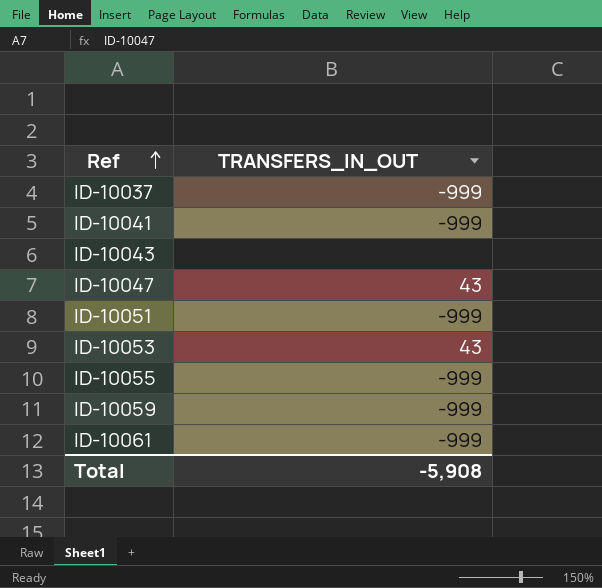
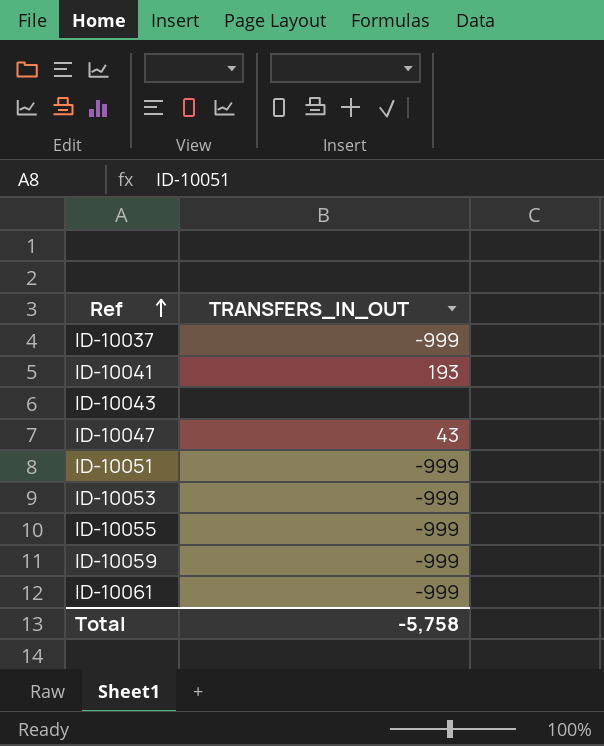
ID-10041 | TRANSFERS_IN_OUT: -999 -> 193
ID-10053 | TRANSFERS_IN_OUT: 43 -> -999
Total | TRANSFERS_IN_OUT: -5,908 -> -5,758

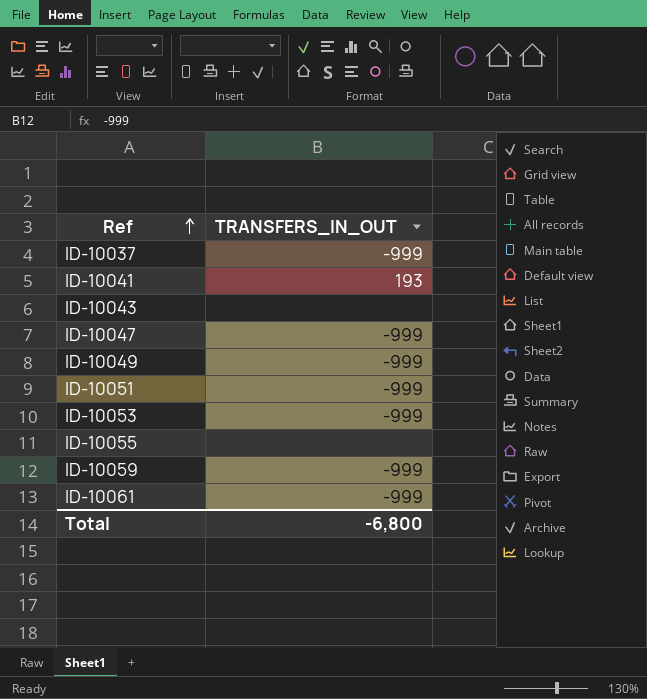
ID-10047 | TRANSFERS_IN_OUT: 43 -> -999
row ID-10049: none -> -999
ID-10055 | TRANSFERS_IN_OUT: -999 -> none
Total | TRANSFERS_IN_OUT: -5,758 -> -6,800

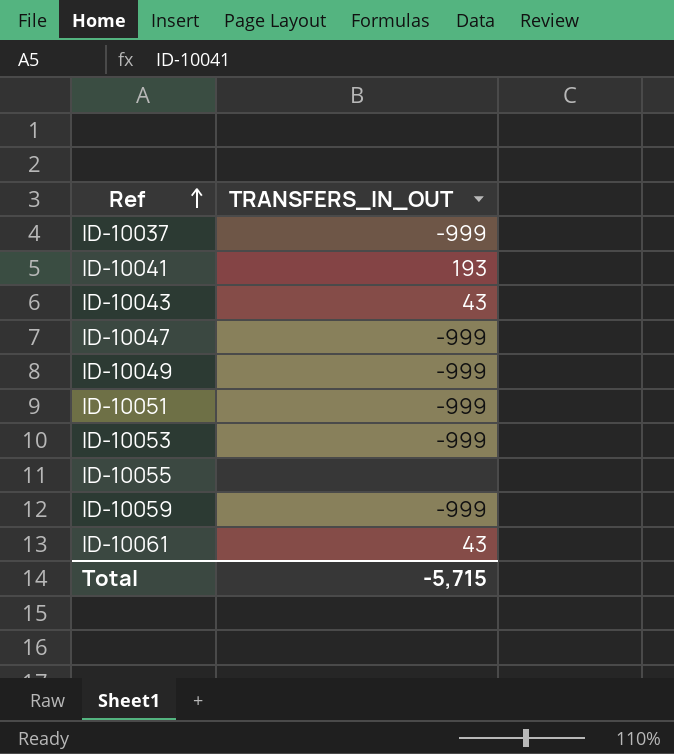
ID-10043 | TRANSFERS_IN_OUT: none -> 43
ID-10061 | TRANSFERS_IN_OUT: -999 -> 43
Total | TRANSFERS_IN_OUT: -6,800 -> -5,715

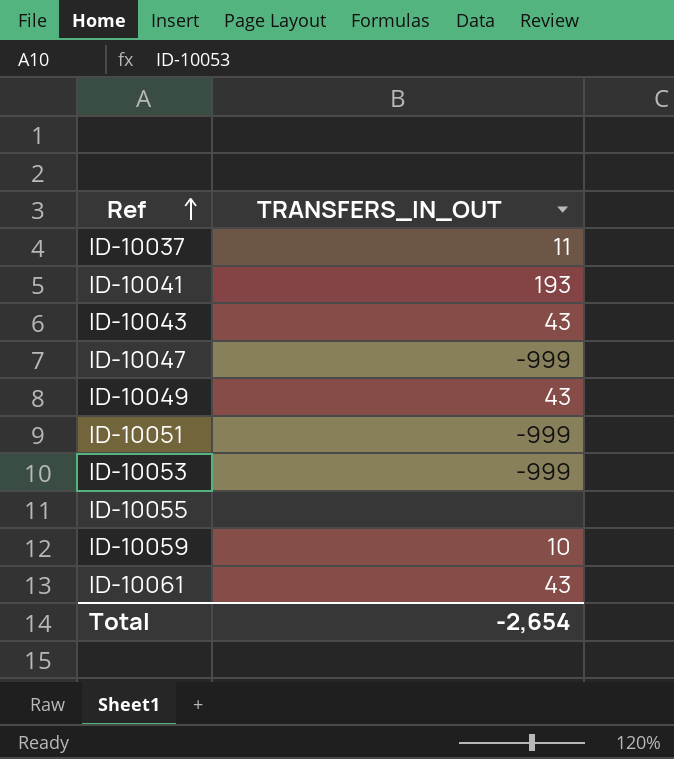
ID-10037 | TRANSFERS_IN_OUT: -999 -> 11
ID-10049 | TRANSFERS_IN_OUT: -999 -> 43
ID-10059 | TRANSFERS_IN_OUT: -999 -> 10
Total | TRANSFERS_IN_OUT: -5,715 -> -2,654

